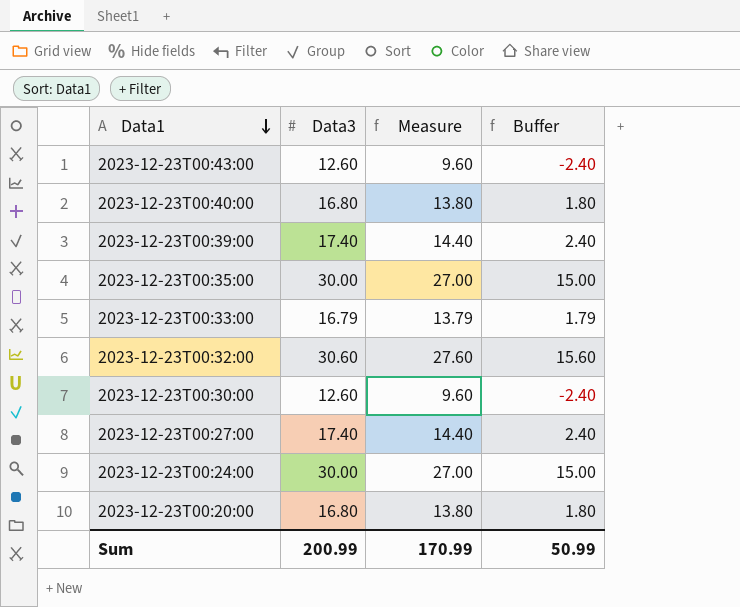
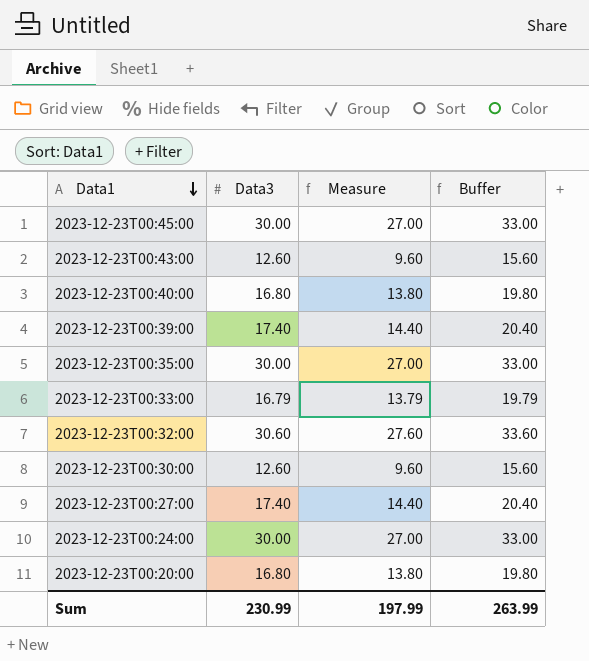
column Buffer | formula: [Data3] - 15 -> [Data3] + 3
row 2023-12-23T00:45:00: none -> 30.00 | 27.00 | 33.00
Sum | Data3: 200.99 -> 230.99
Sum | Measure: 170.99 -> 197.99
Sum | Buffer: 50.99 -> 263.99

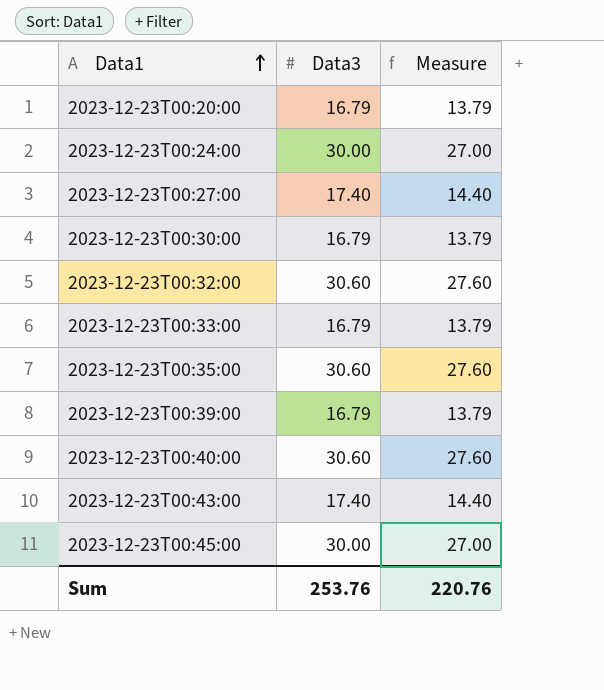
row order: Data1 descending -> Data1 ascending
column Buffer | formula: [Data3] + 3 -> none
2023-12-23T00:20:00 | Data3: 16.80 -> 16.79
2023-12-23T00:20:00 | Measure: 13.80 -> 13.79
2023-12-23T00:30:00 | Data3: 12.60 -> 16.79
2023-12-23T00:30:00 | Measure: 9.60 -> 13.79
2023-12-23T00:35:00 | Data3: 30.00 -> 30.60
2023-12-23T00:35:00 | Measure: 27.00 -> 27.60
2023-12-23T00:39:00 | Data3: 17.40 -> 16.79
2023-12-23T00:39:00 | Measure: 14.40 -> 13.79
2023-12-23T00:40:00 | Data3: 16.80 -> 30.60
2023-12-23T00:40:00 | Measure: 13.80 -> 27.60
2023-12-23T00:43:00 | Data3: 12.60 -> 17.40
2023-12-23T00:43:00 | Measure: 9.60 -> 14.40
Sum | Data3: 230.99 -> 253.76
Sum | Measure: 197.99 -> 220.76

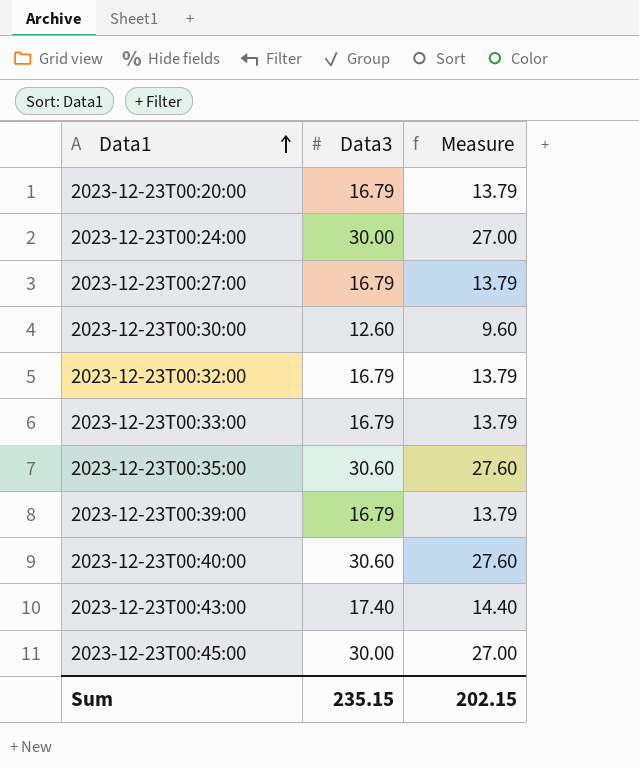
2023-12-23T00:27:00 | Data3: 17.40 -> 16.79
2023-12-23T00:27:00 | Measure: 14.40 -> 13.79
2023-12-23T00:30:00 | Data3: 16.79 -> 12.60
2023-12-23T00:30:00 | Measure: 13.79 -> 9.60
2023-12-23T00:32:00 | Data3: 30.60 -> 16.79
2023-12-23T00:32:00 | Measure: 27.60 -> 13.79
Sum | Data3: 253.76 -> 235.15
Sum | Measure: 220.76 -> 202.15

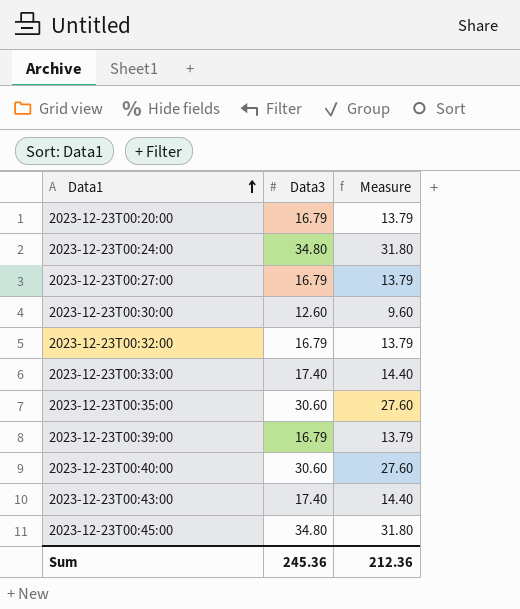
2023-12-23T00:24:00 | Data3: 30.00 -> 34.80
2023-12-23T00:24:00 | Measure: 27.00 -> 31.80
2023-12-23T00:33:00 | Data3: 16.79 -> 17.40
2023-12-23T00:33:00 | Measure: 13.79 -> 14.40
2023-12-23T00:45:00 | Data3: 30.00 -> 34.80
2023-12-23T00:45:00 | Measure: 27.00 -> 31.80
Sum | Data3: 235.15 -> 245.36
Sum | Measure: 202.15 -> 212.36

